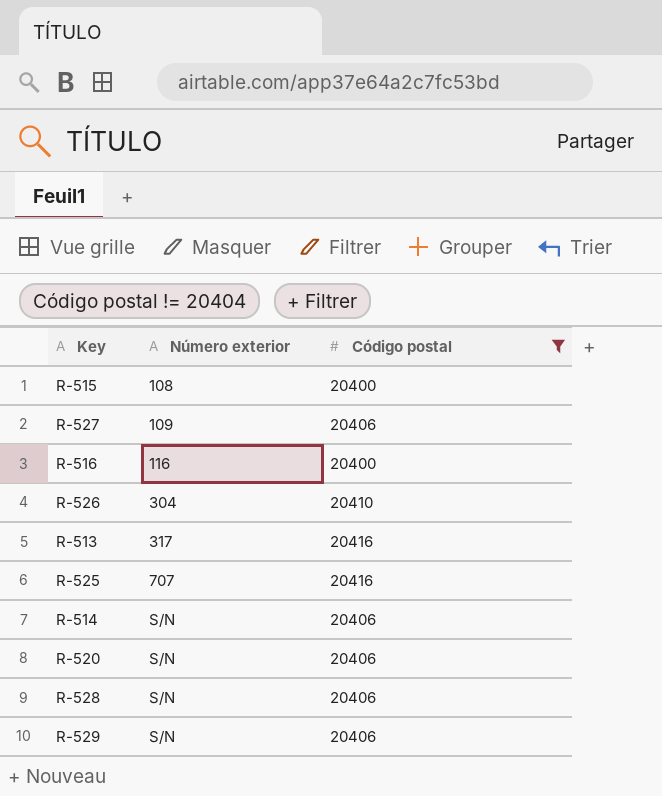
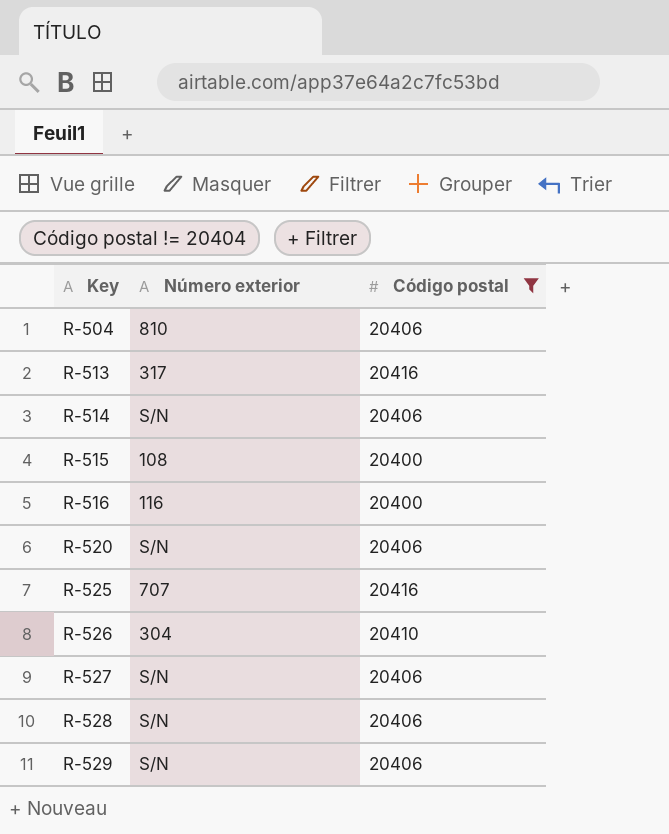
row order: Número exterior ascending -> Key ascending
row R-504: none -> 810 | 20406
R-527 | Número exterior: 109 -> S/N

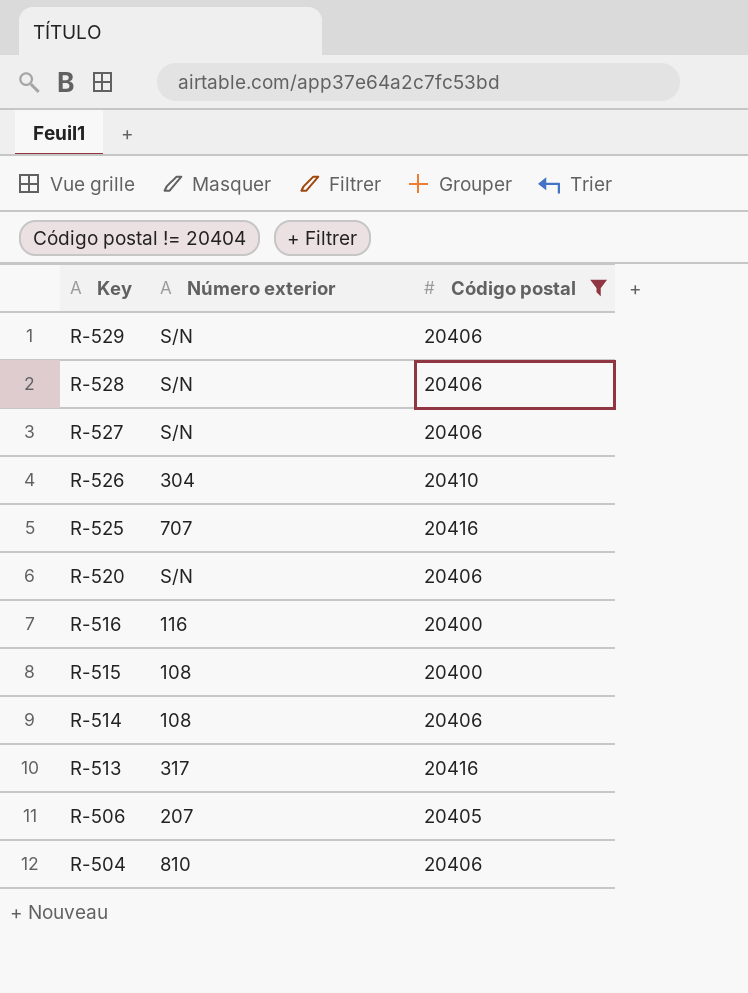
row order: Key ascending -> Key descending
R-514 | Número exterior: S/N -> 108
row R-506: none -> 207 | 20405

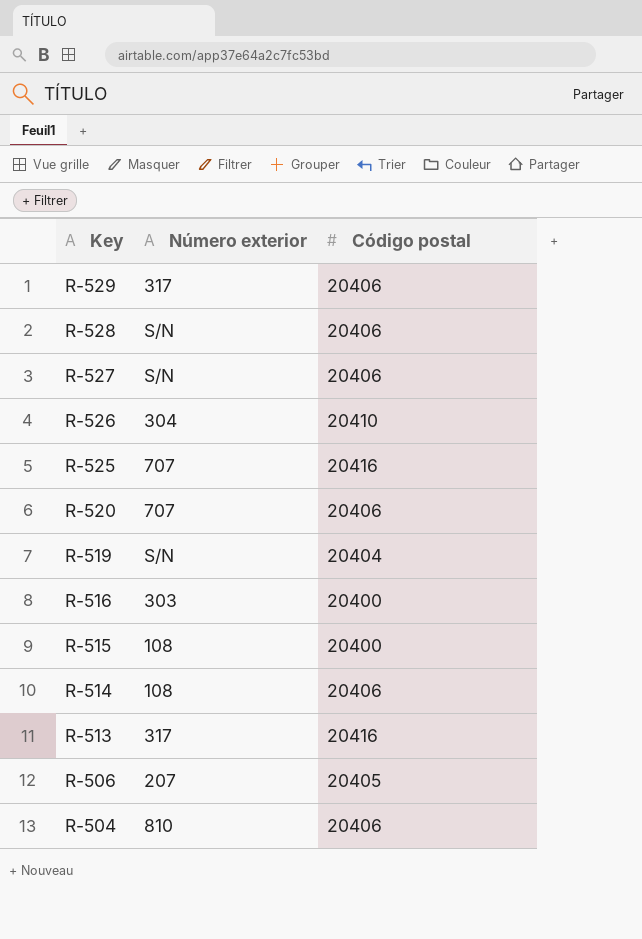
filter: Código postal != 20404 -> none
R-529 | Número exterior: S/N -> 317
R-520 | Número exterior: S/N -> 707
R-516 | Número exterior: 116 -> 303

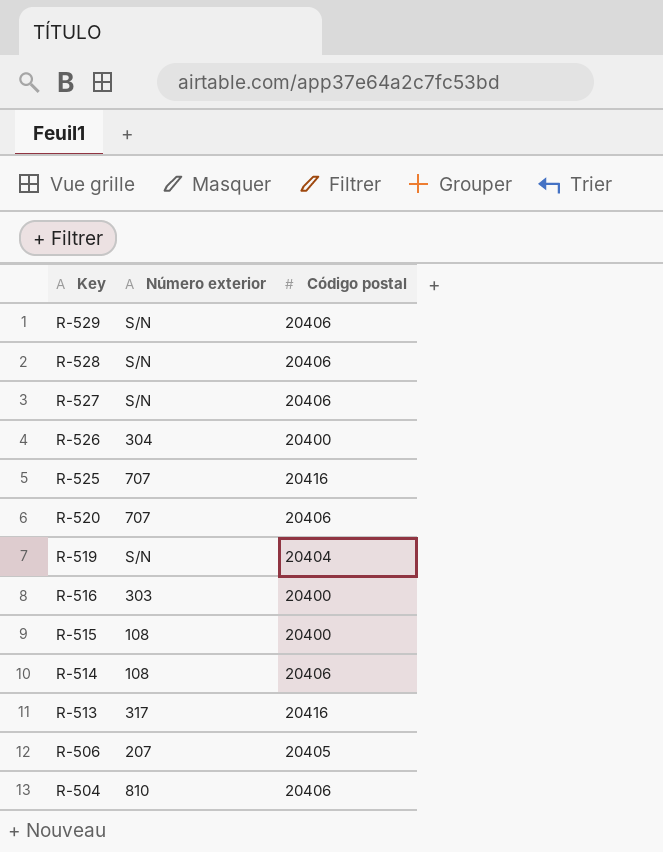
R-529 | Número exterior: 317 -> S/N
R-526 | Código postal: 20410 -> 20400

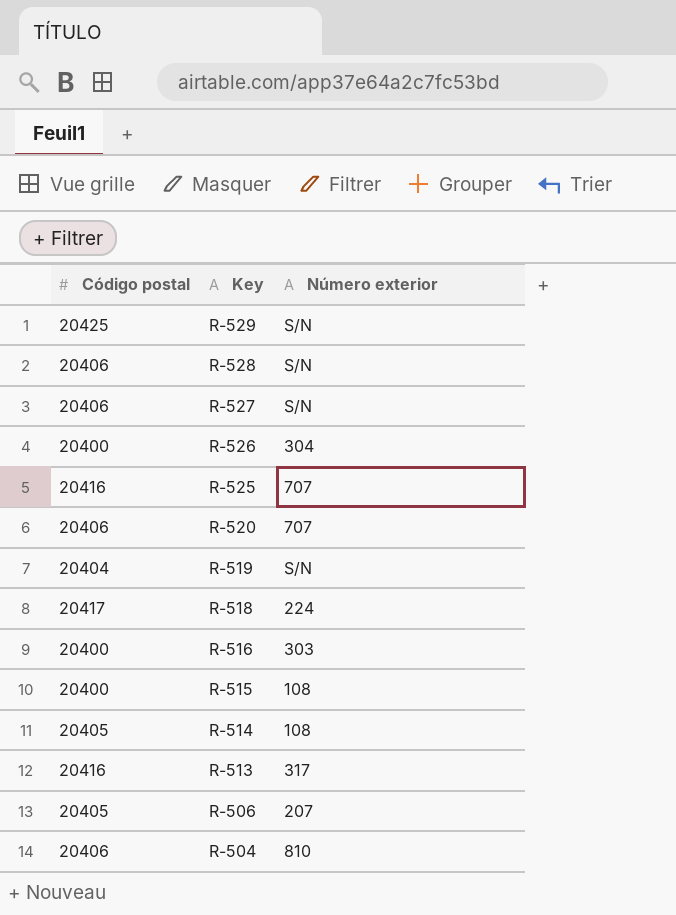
column Código postal | position: 3 -> 1
R-529 | Código postal: 20406 -> 20425
row R-518: none -> 20417 | 224
R-514 | Código postal: 20406 -> 20405

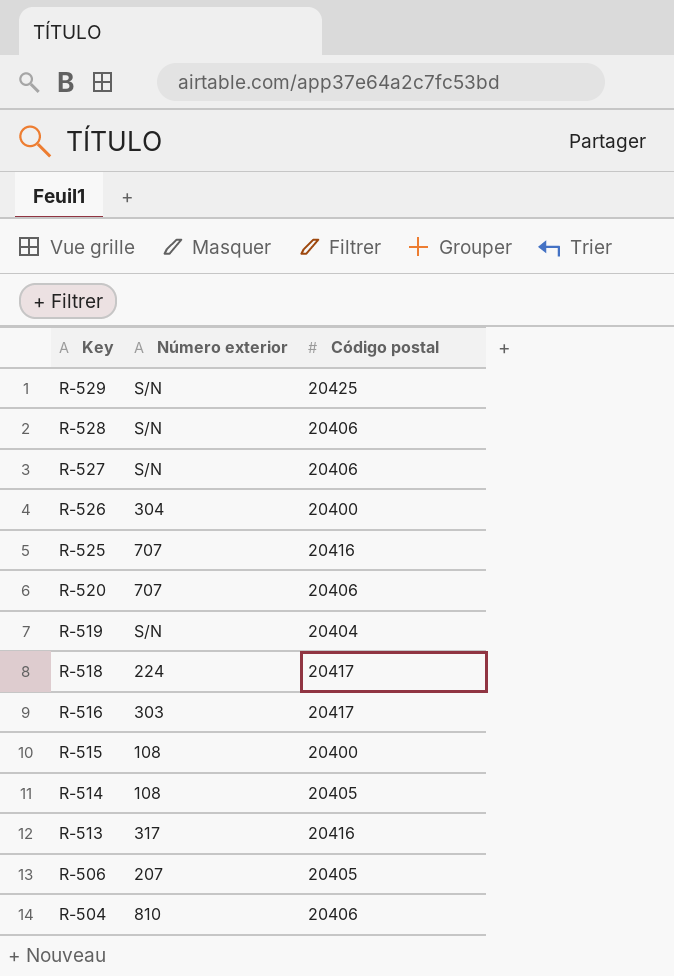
column Código postal | position: 1 -> 3
R-516 | Código postal: 20400 -> 20417

